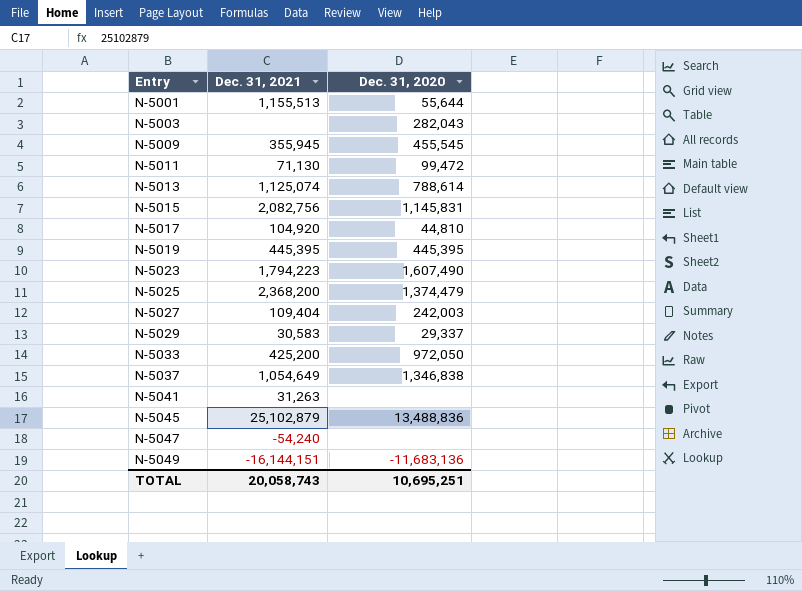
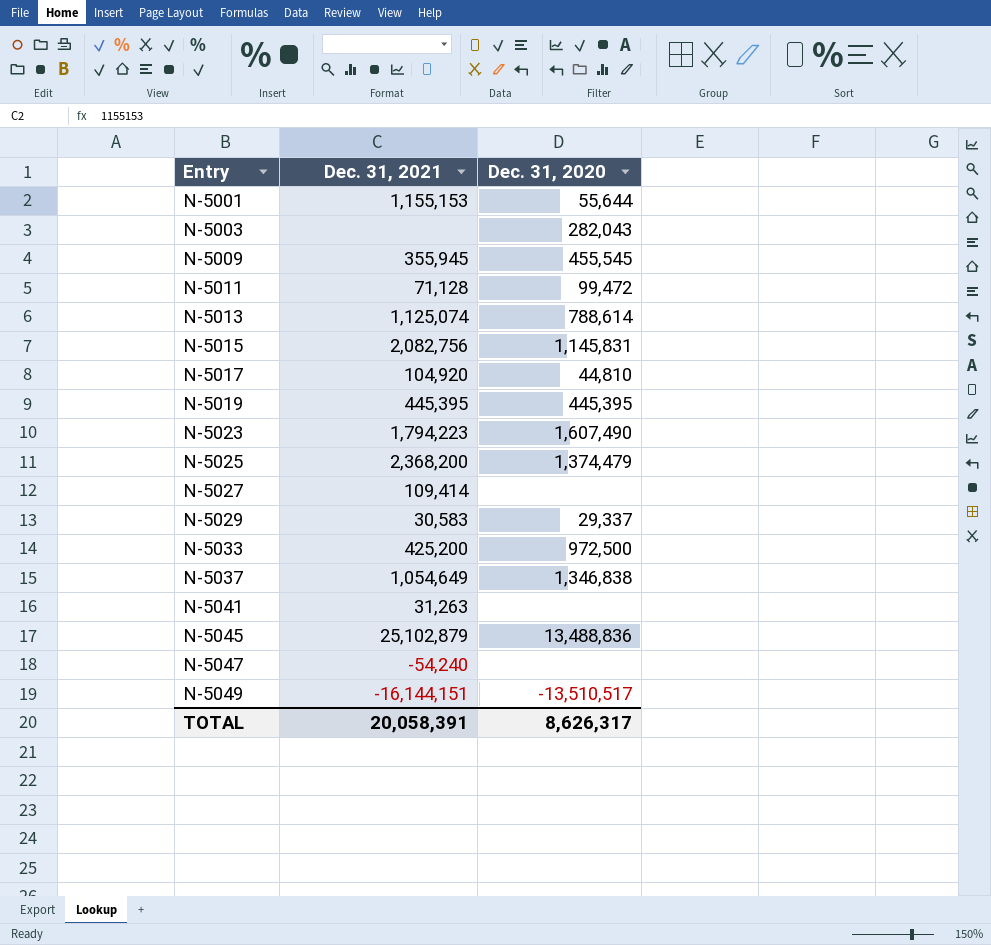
N-5001 | Dec. 31, 2021: 1,155,513 -> 1,155,153
N-5011 | Dec. 31, 2021: 71,130 -> 71,128
N-5027 | Dec. 31, 2021: 109,404 -> 109,414
N-5027 | Dec. 31, 2020: 242,003 -> none
N-5033 | Dec. 31, 2020: 972,050 -> 972,500
N-5049 | Dec. 31, 2020: -11,683,136 -> -13,510,517
TOTAL | Dec. 31, 2021: 20,058,743 -> 20,058,391
TOTAL | Dec. 31, 2020: 10,695,251 -> 8,626,317

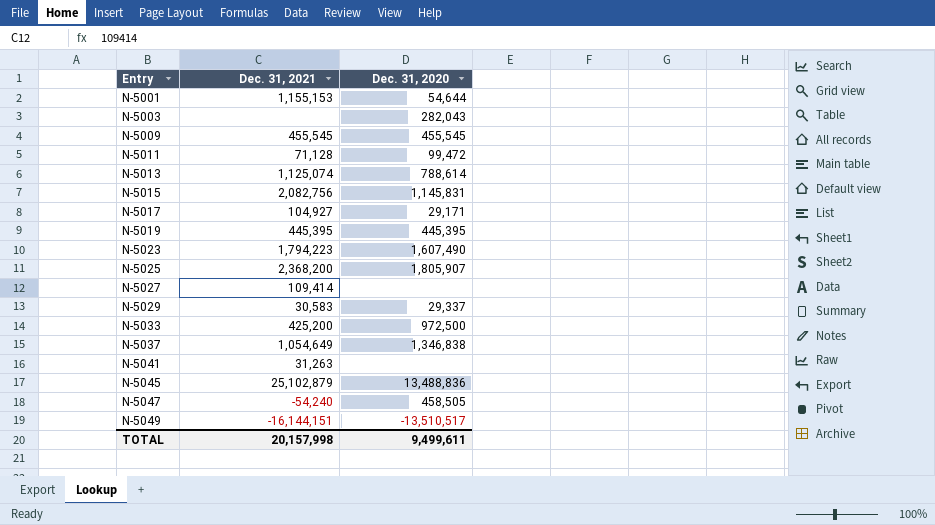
N-5001 | Dec. 31, 2020: 55,644 -> 54,644
N-5009 | Dec. 31, 2021: 355,945 -> 455,545
N-5017 | Dec. 31, 2021: 104,920 -> 104,927
N-5017 | Dec. 31, 2020: 44,810 -> 29,171
N-5025 | Dec. 31, 2020: 1,374,479 -> 1,805,907
N-5047 | Dec. 31, 2020: none -> 458,505
TOTAL | Dec. 31, 2021: 20,058,391 -> 20,157,998
TOTAL | Dec. 31, 2020: 8,626,317 -> 9,499,611

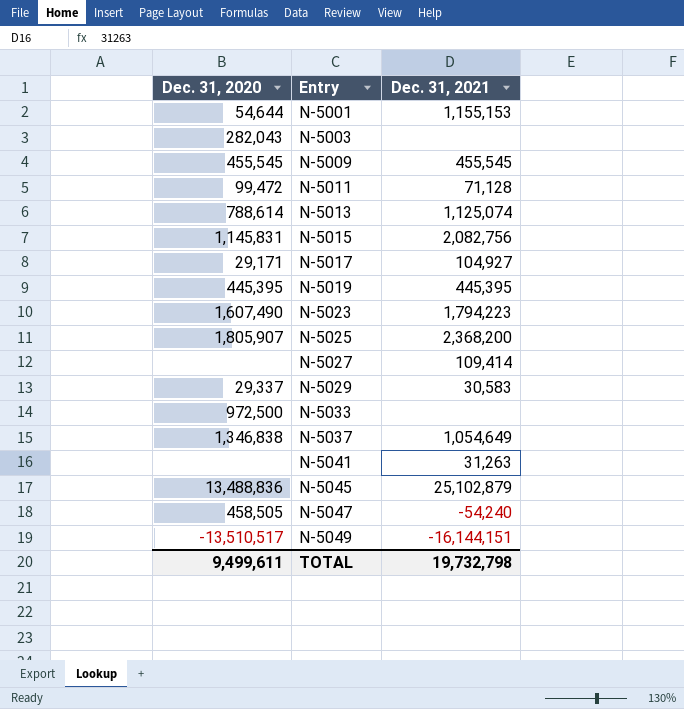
column Dec. 31, 2020 | position: 3 -> 1
N-5033 | Dec. 31, 2021: 425,200 -> none
TOTAL | Dec. 31, 2021: 20,157,998 -> 19,732,798

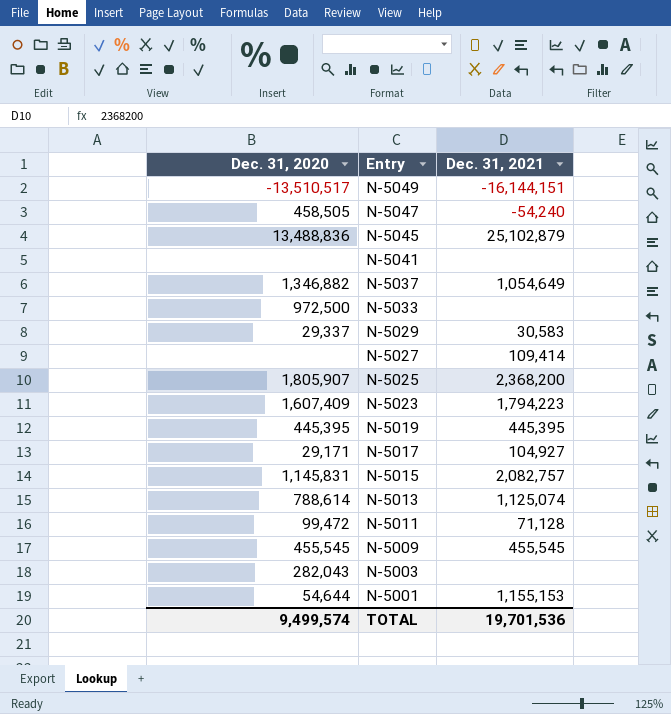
row order: Entry ascending -> Entry descending
N-5041 | Dec. 31, 2021: 31,263 -> none
N-5037 | Dec. 31, 2020: 1,346,838 -> 1,346,882
N-5023 | Dec. 31, 2020: 1,607,490 -> 1,607,409
N-5015 | Dec. 31, 2021: 2,082,756 -> 2,082,757
TOTAL | Dec. 31, 2020: 9,499,611 -> 9,499,574
TOTAL | Dec. 31, 2021: 19,732,798 -> 19,701,536

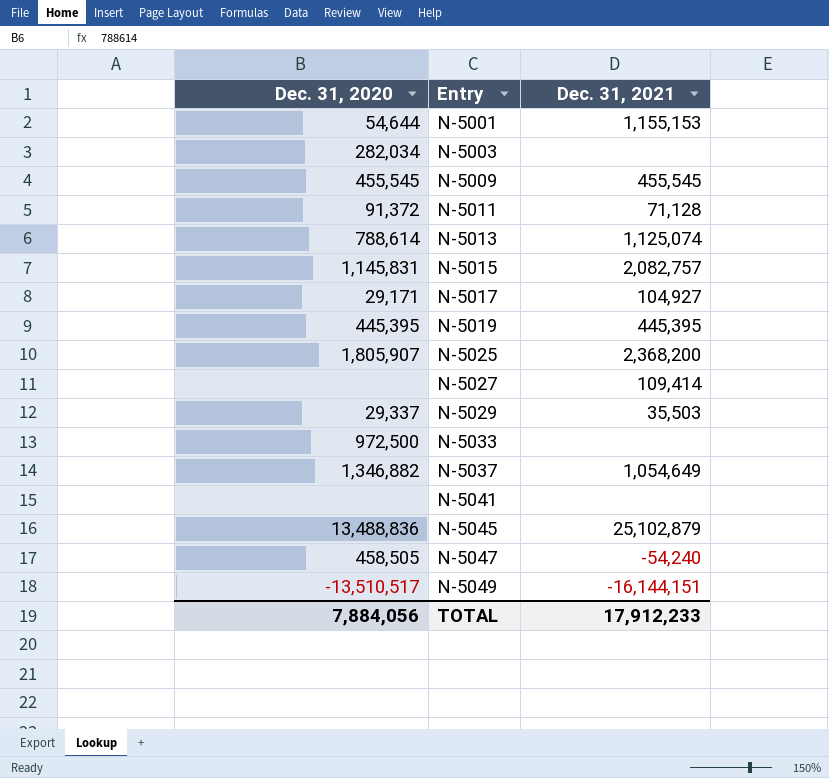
row order: Entry descending -> Entry ascending
row N-5023: 1,607,409 | 1,794,223 -> none
N-5003 | Dec. 31, 2020: 282,043 -> 282,034
N-5011 | Dec. 31, 2020: 99,472 -> 91,372
N-5029 | Dec. 31, 2021: 30,583 -> 35,503
TOTAL | Dec. 31, 2020: 9,499,574 -> 7,884,056
TOTAL | Dec. 31, 2021: 19,701,536 -> 17,912,233

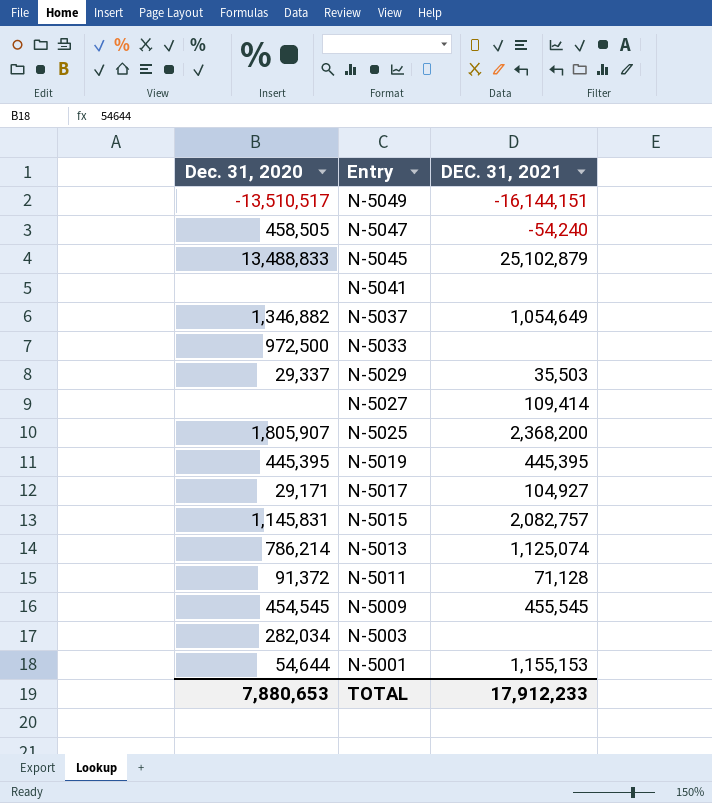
row order: Entry ascending -> Entry descending
column name: Dec. 31, 2021 -> DEC. 31, 2021
N-5045 | Dec. 31, 2020: 13,488,836 -> 13,488,833
N-5013 | Dec. 31, 2020: 788,614 -> 786,214
N-5009 | Dec. 31, 2020: 455,545 -> 454,545
TOTAL | Dec. 31, 2020: 7,884,056 -> 7,880,653

